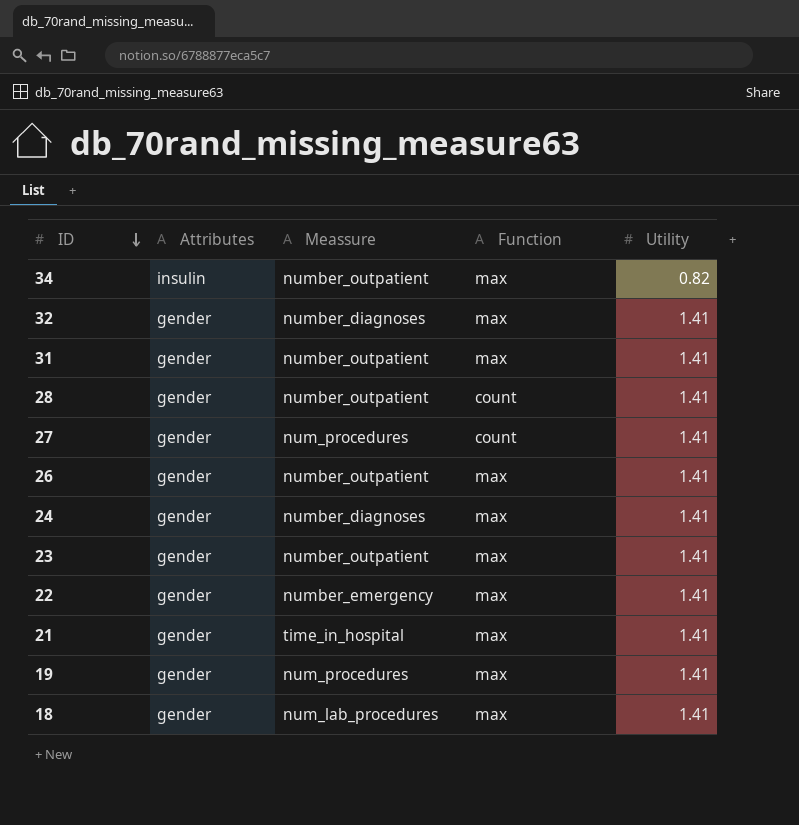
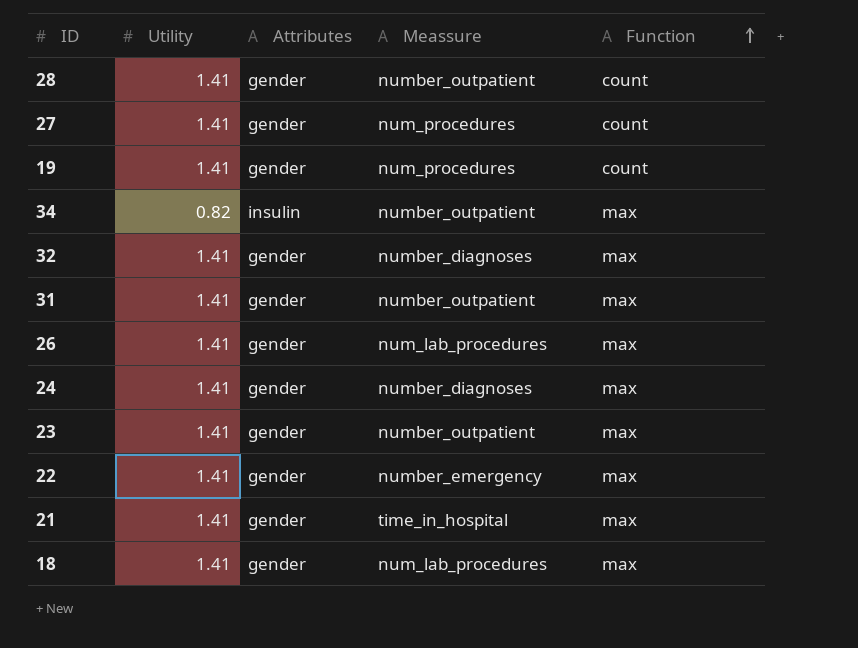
row order: ID descending -> Function ascending
column Utility | position: 5 -> 2
19 | Function: max -> count
26 | Meassure: number_outpatient -> num_lab_procedures

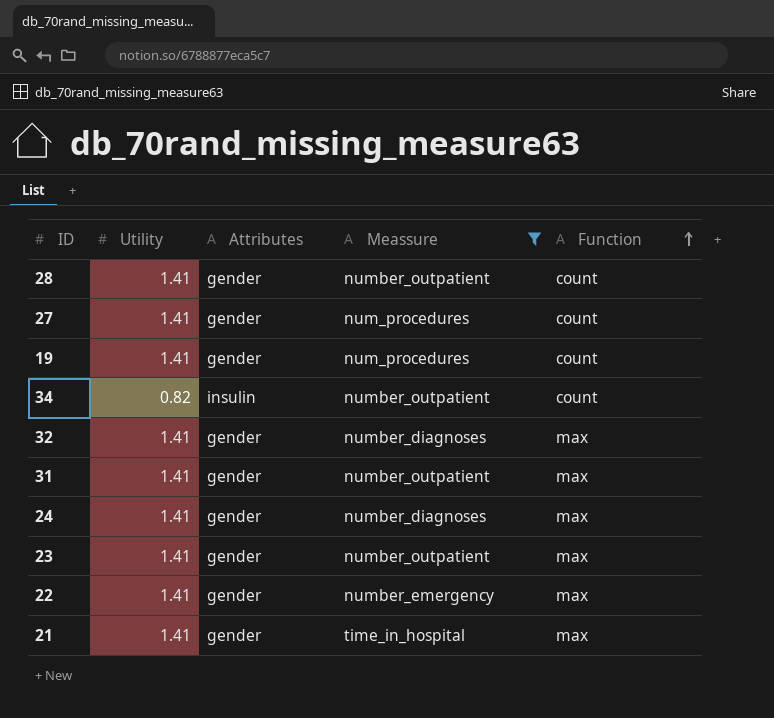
filter: none -> Meassure != num_lab_procedures
34 | Function: max -> count

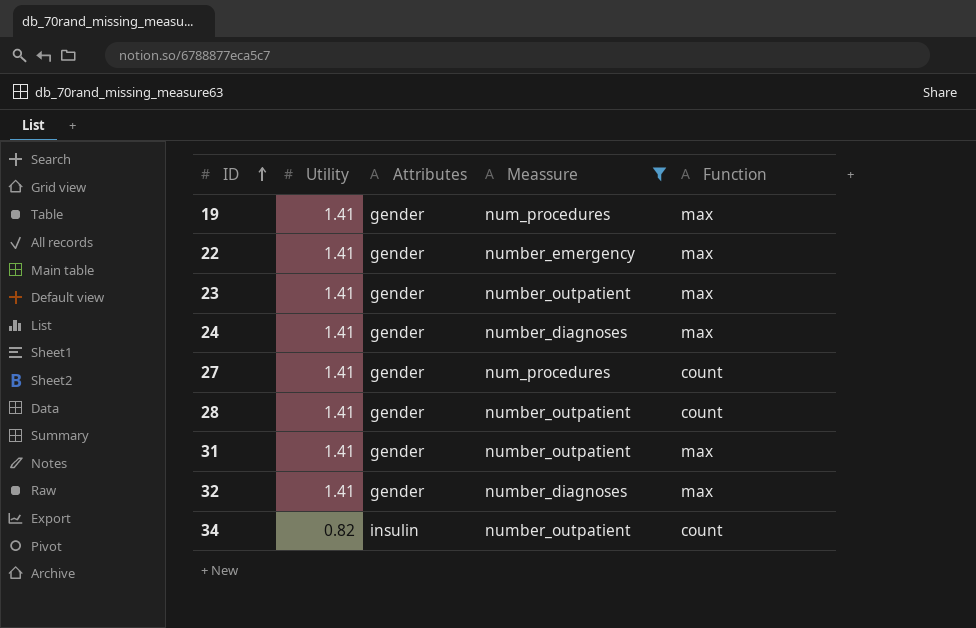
row order: Function ascending -> ID ascending
row 21: 1.41 | gender | time_in_hospital | max -> none
19 | Function: count -> max

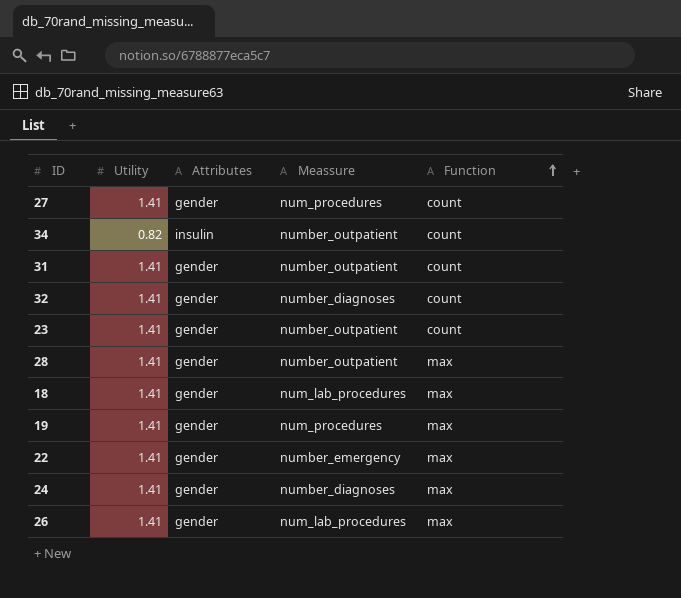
filter: Meassure != num_lab_procedures -> none
row order: ID ascending -> Function ascending
31 | Function: max -> count
32 | Function: max -> count
23 | Function: max -> count
28 | Function: count -> max

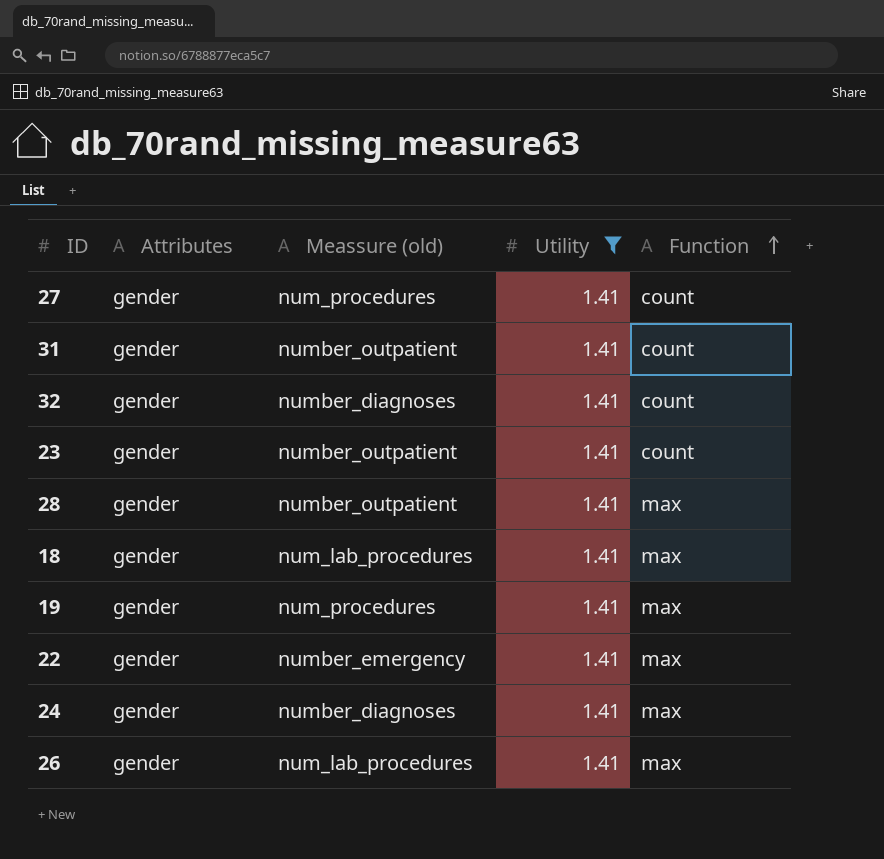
filter: none -> Utility = 1.41
column name: Meassure -> Meassure (old)
column Utility | position: 2 -> 4

